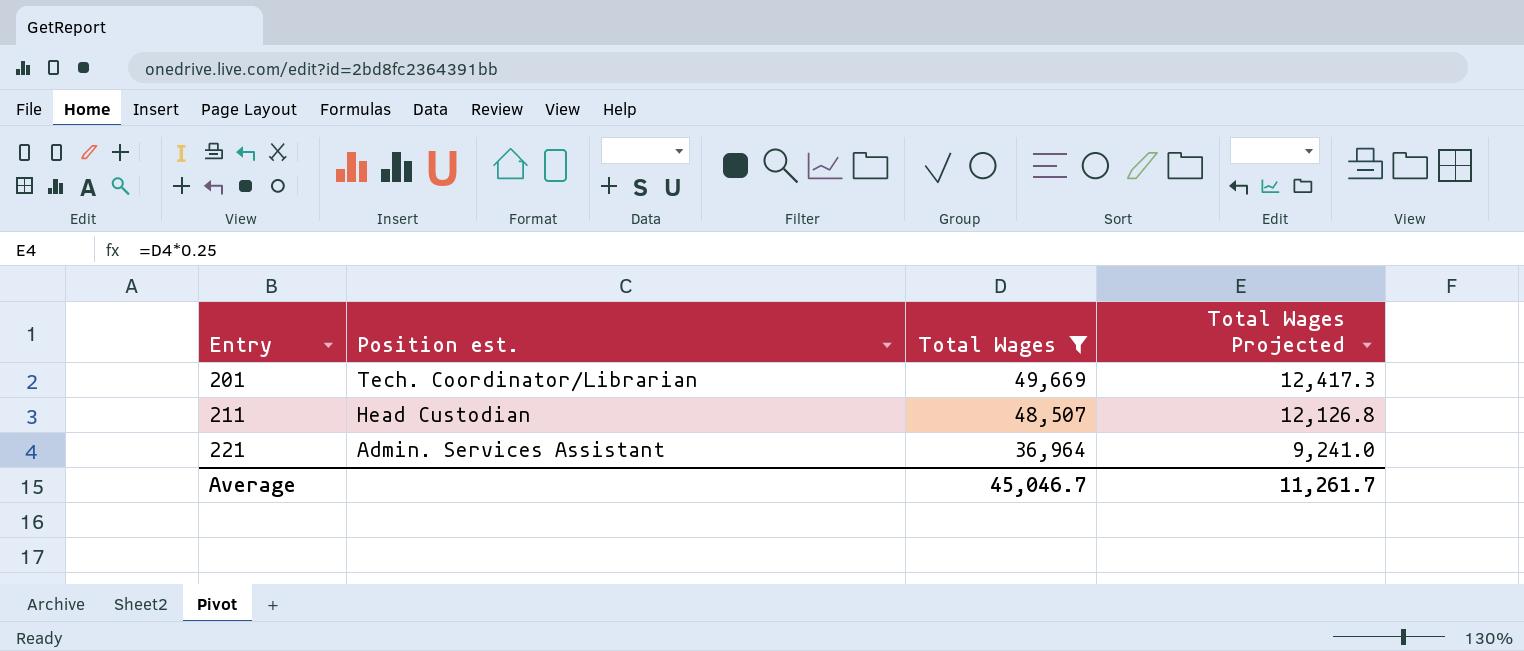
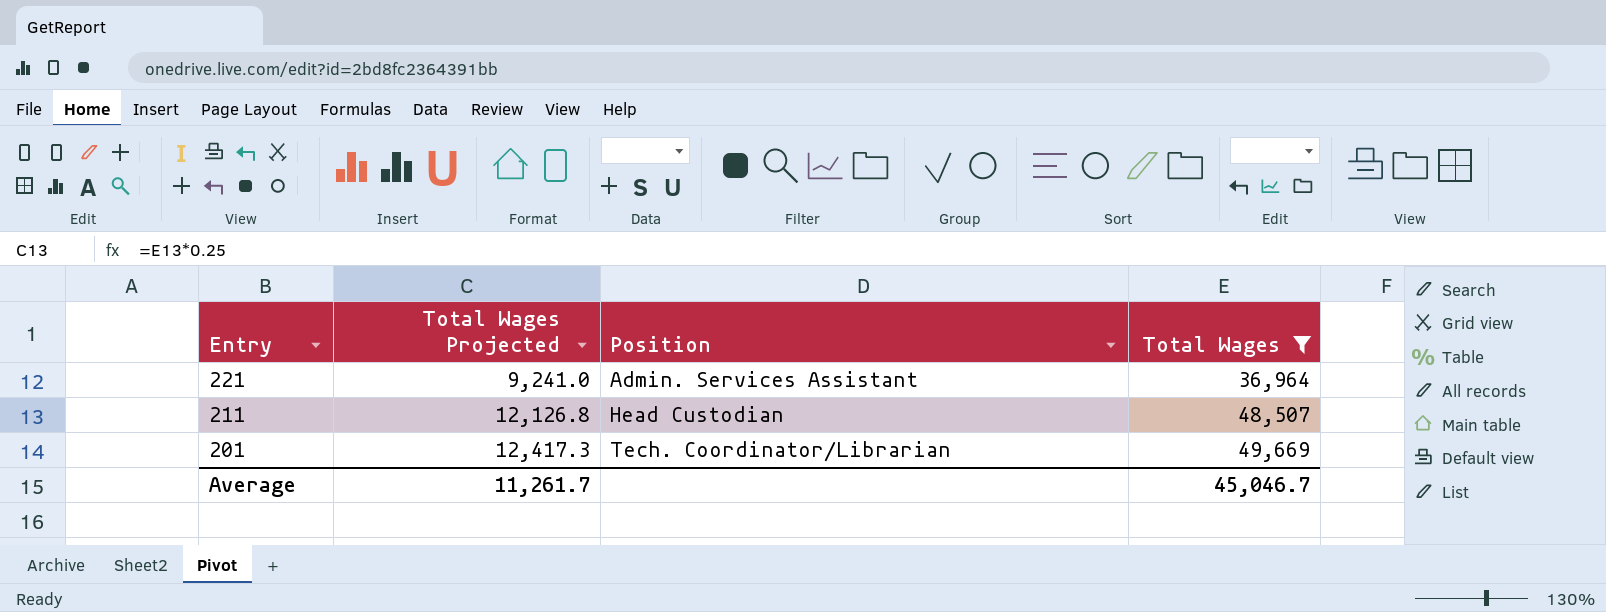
row order: Entry ascending -> Entry descending
column Total Wages Projected | position: 4 -> 2
column name: Position est. -> Position

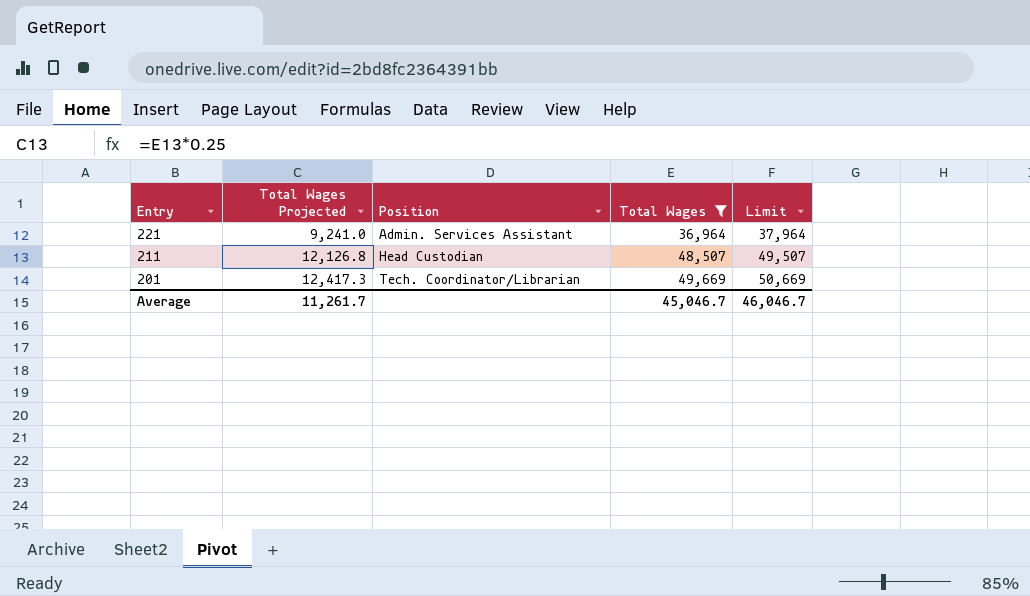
column Limit | formula: none -> [Total Wages] + 1000

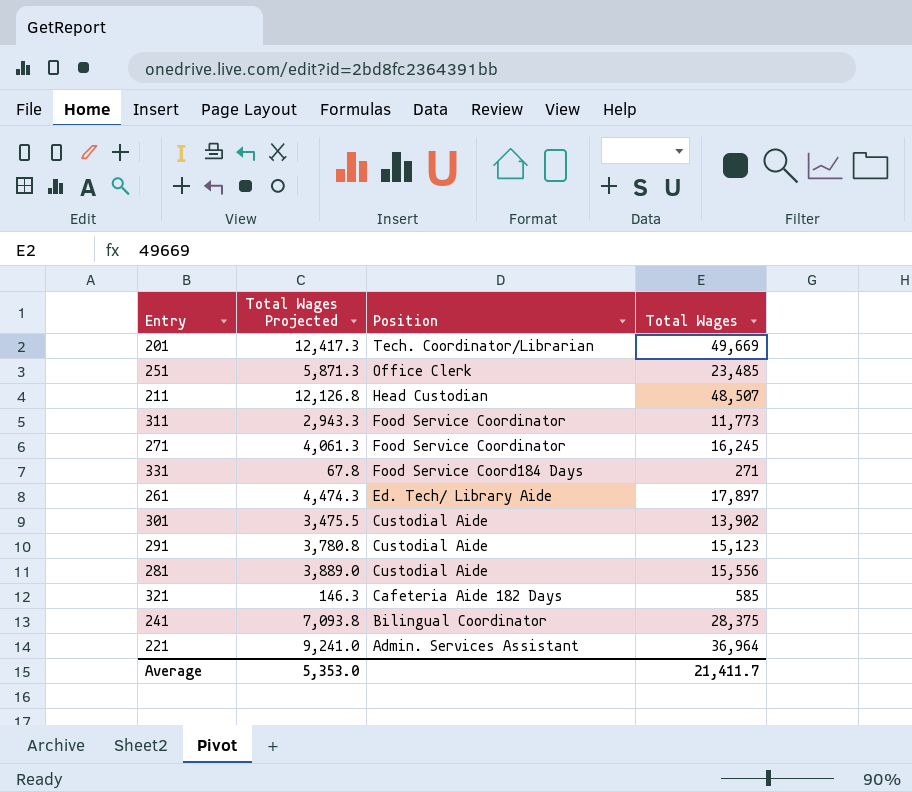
filter: Total Wages >= 36,964 -> none
row order: Entry descending -> Position descending
column Limit | formula: [Total Wages] + 1000 -> none
Average | Total Wages Projected: 11,261.7 -> 5,353.0
Average | Total Wages: 45,046.7 -> 21,411.7

